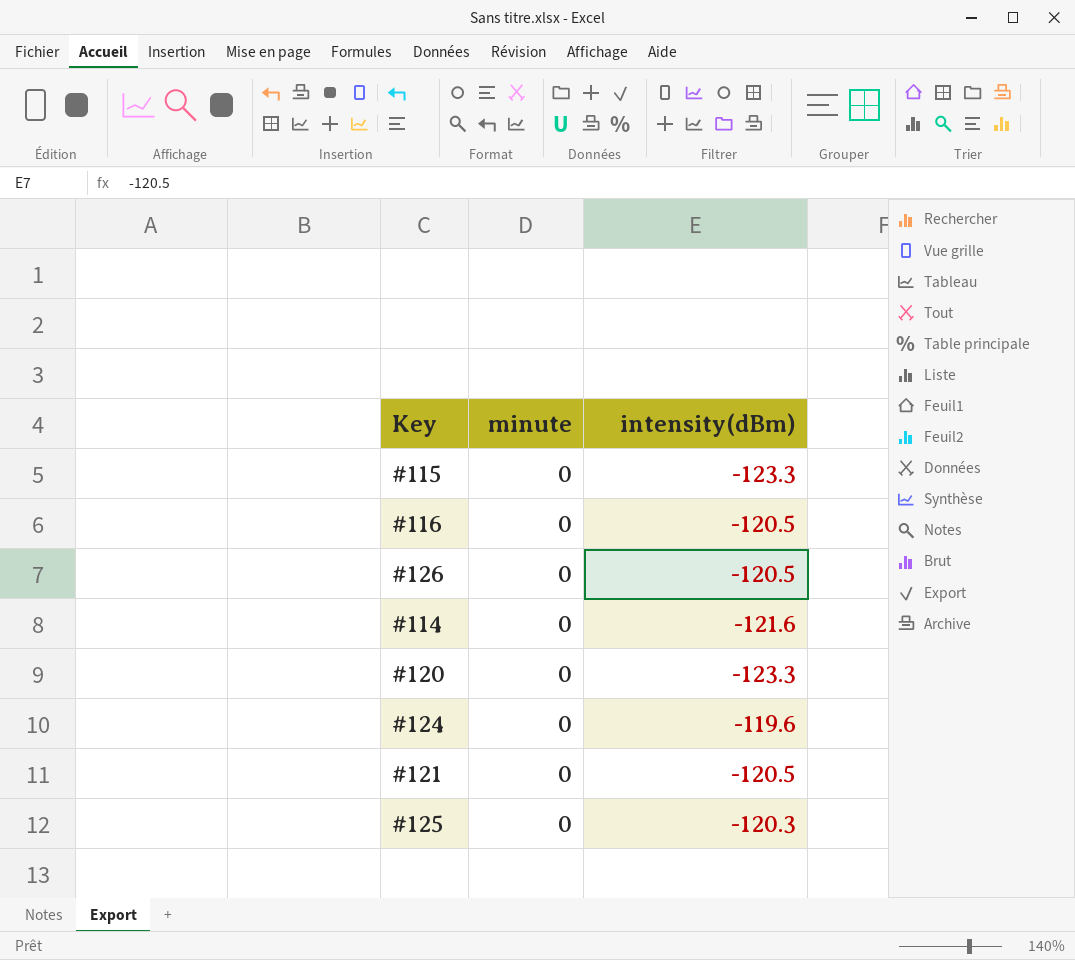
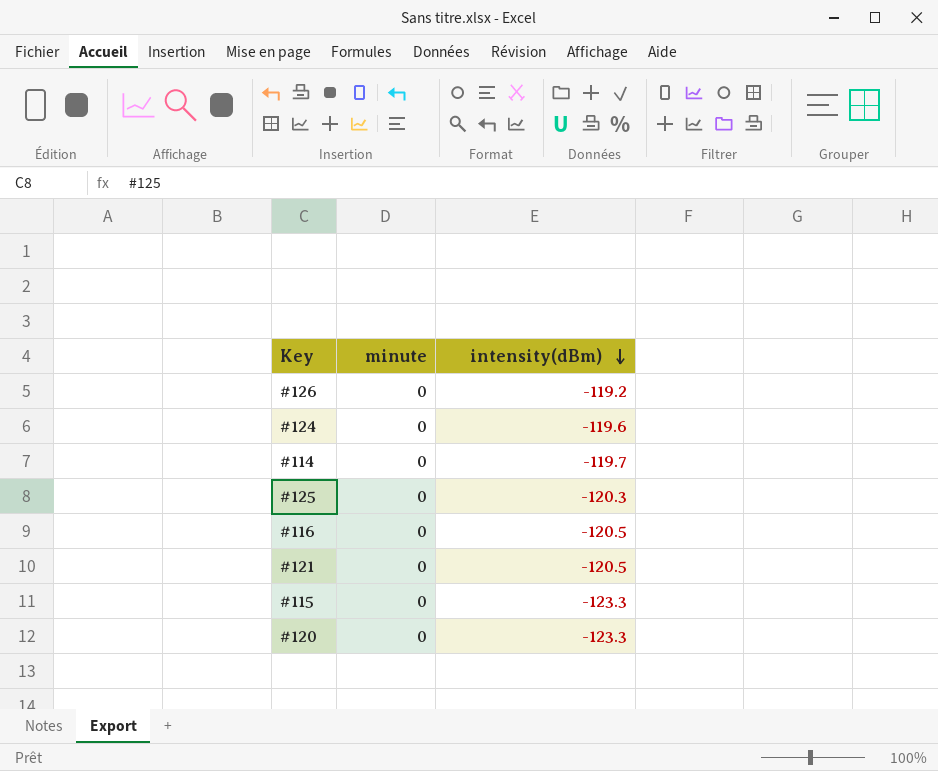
row order: none -> intensity(dBm) descending
#126 | intensity(dBm): -120.5 -> -119.2
#114 | intensity(dBm): -121.6 -> -119.7

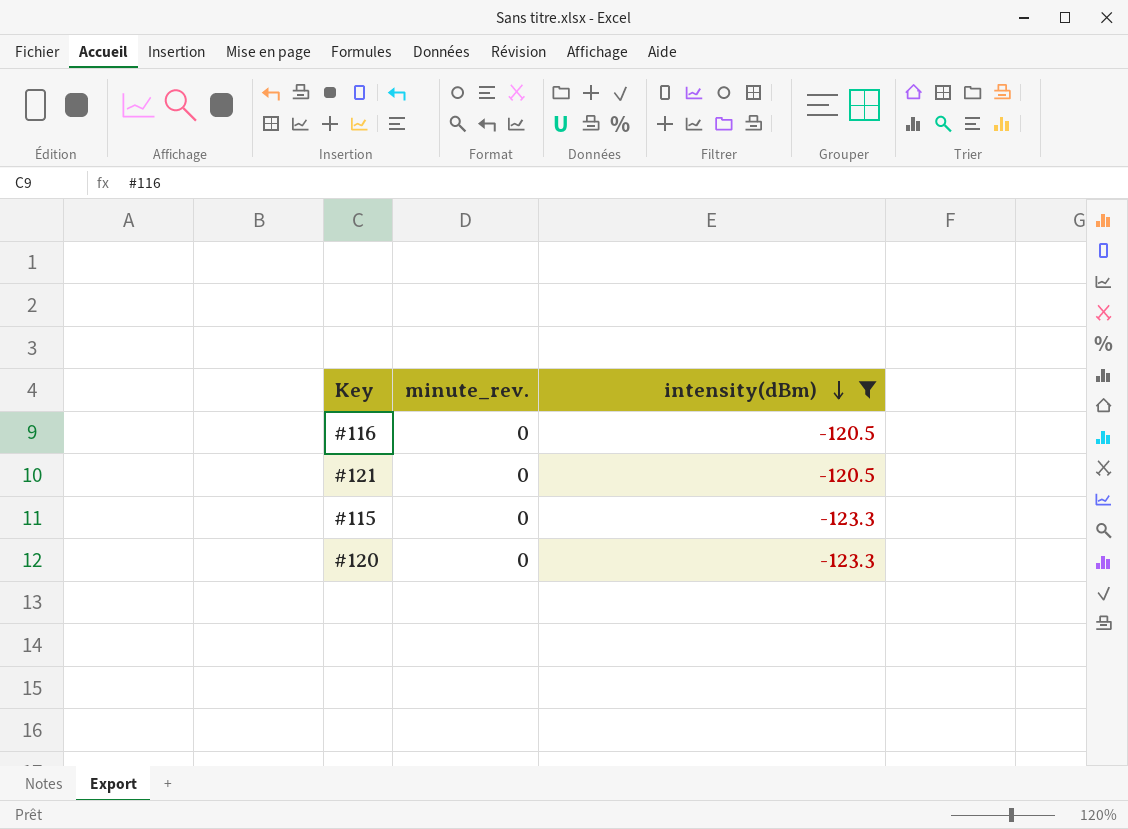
filter: none -> intensity(dBm) <= -120.5
column name: minute -> minute_rev.

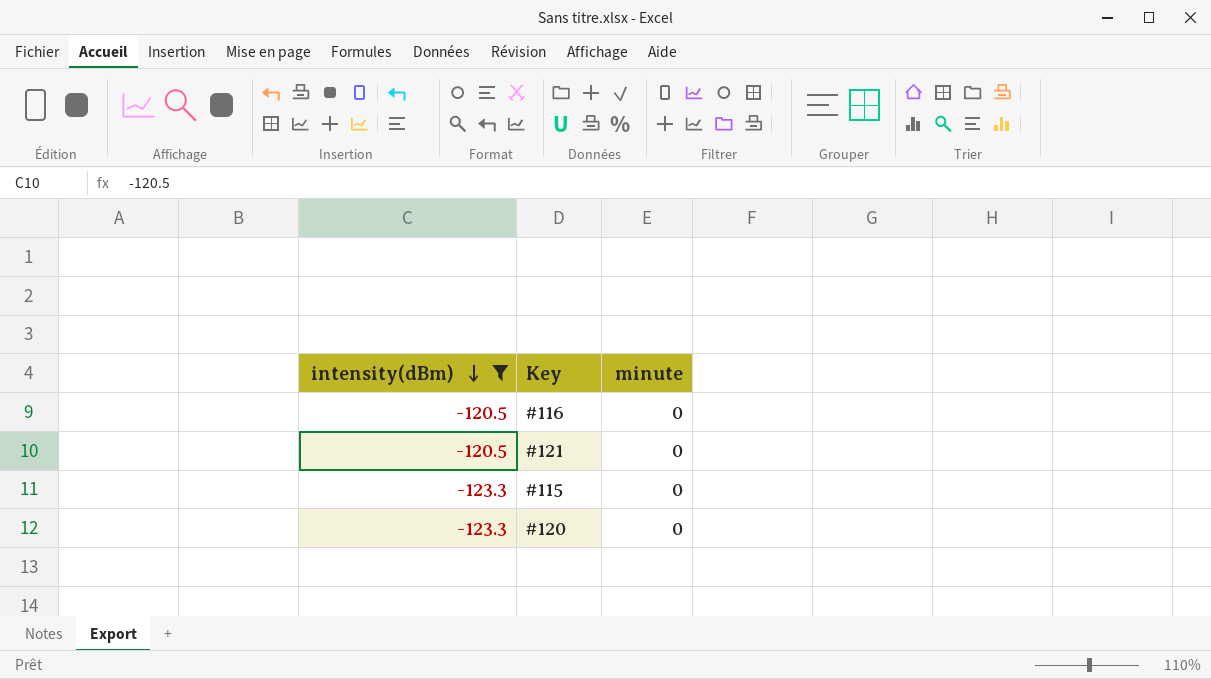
column intensity(dBm) | position: 3 -> 1
column name: minute_rev. -> minute

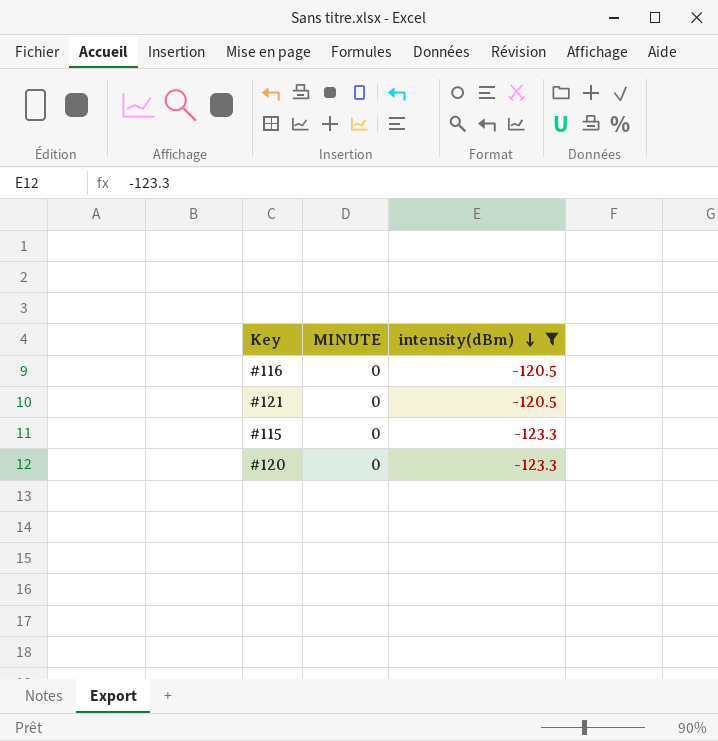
column name: minute -> MINUTE
column intensity(dBm) | position: 1 -> 3

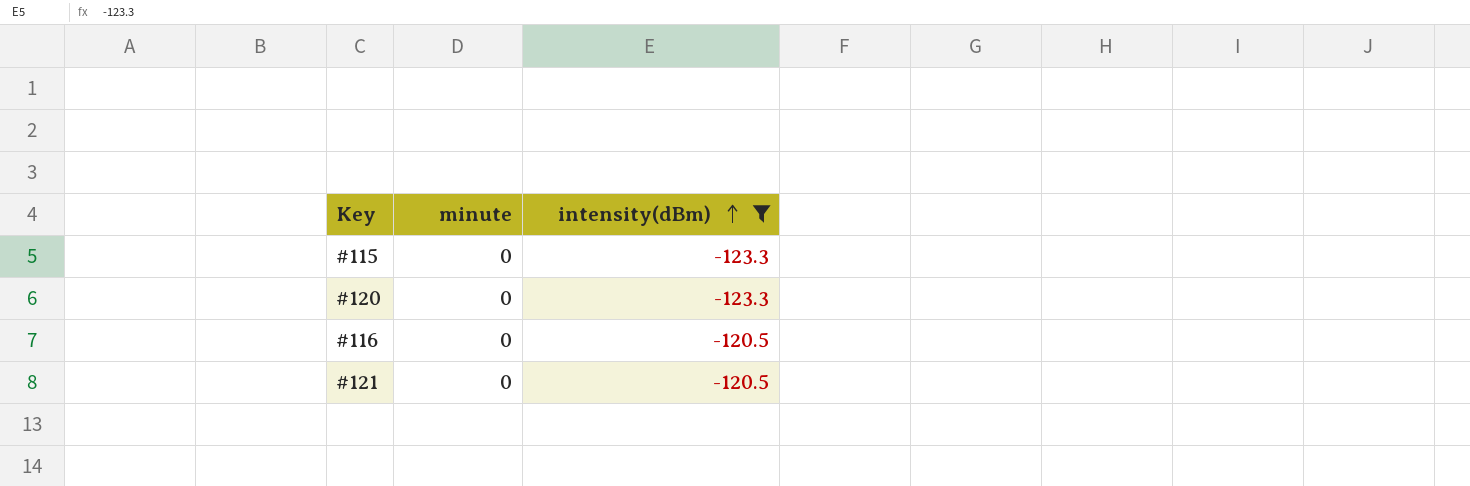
row order: intensity(dBm) descending -> intensity(dBm) ascending
column name: MINUTE -> minute

